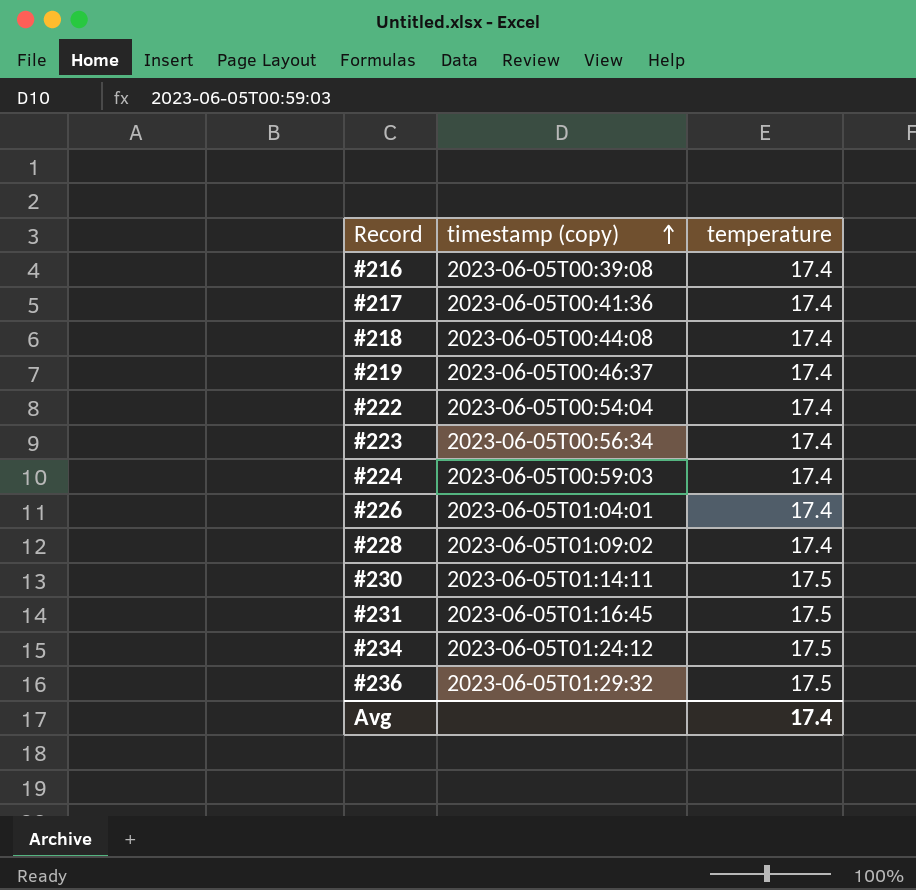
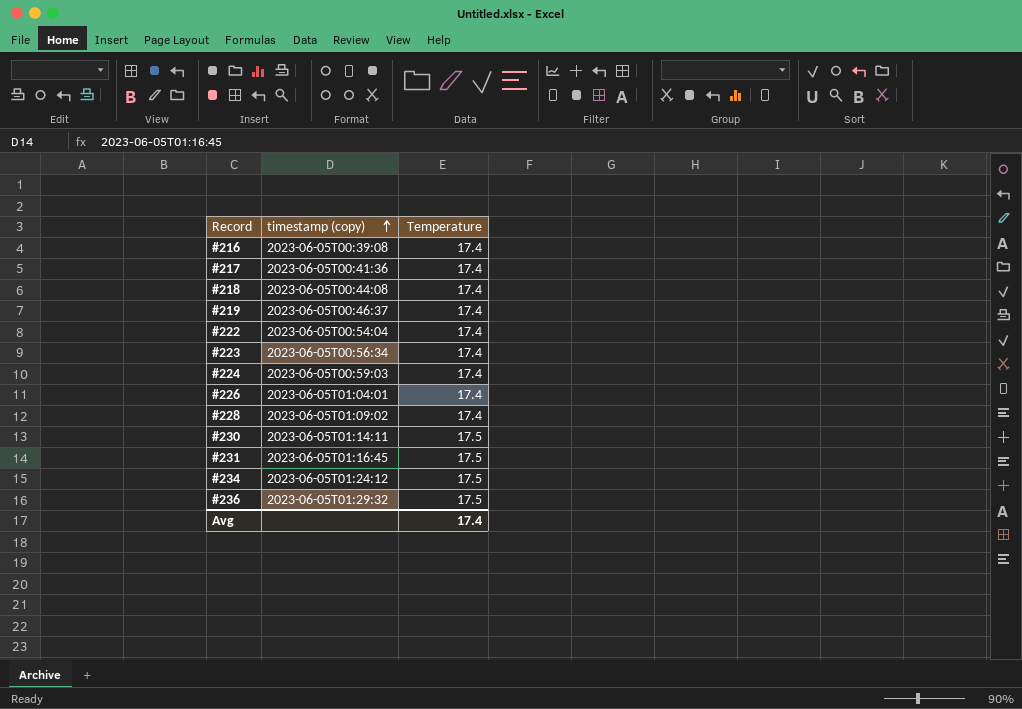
column name: temperature -> Temperature

